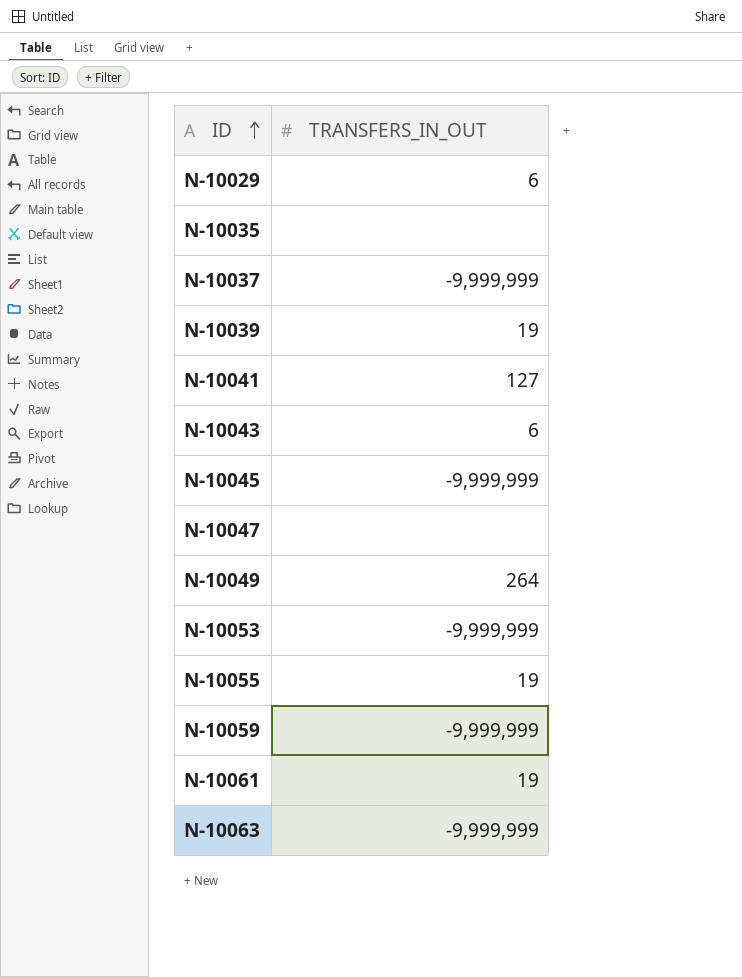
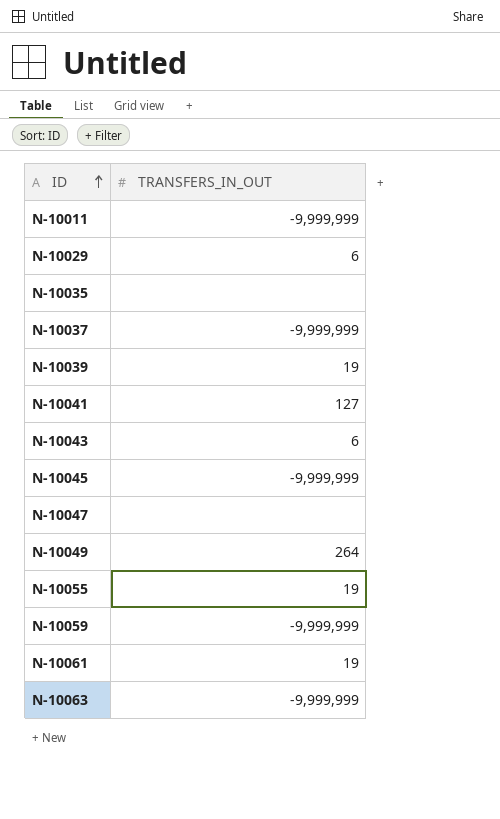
row N-10053: -9,999,999 -> none
row N-10011: none -> -9,999,999

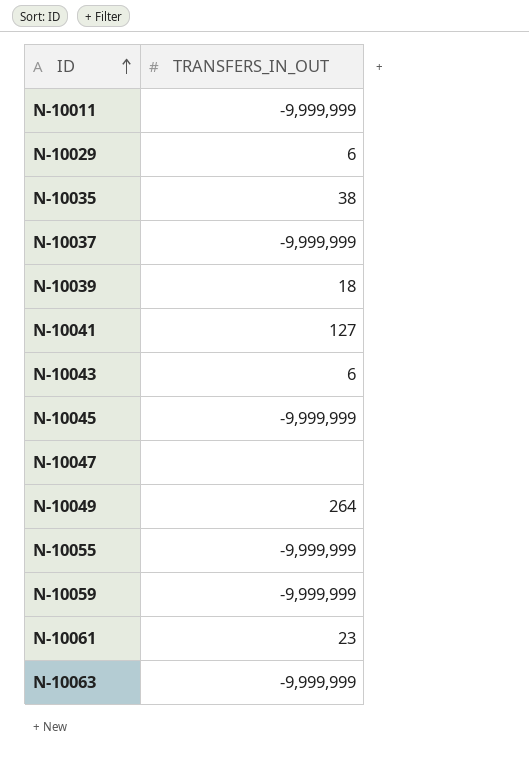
N-10035 | TRANSFERS_IN_OUT: none -> 38
N-10039 | TRANSFERS_IN_OUT: 19 -> 18
N-10055 | TRANSFERS_IN_OUT: 19 -> -9,999,999
N-10061 | TRANSFERS_IN_OUT: 19 -> 23

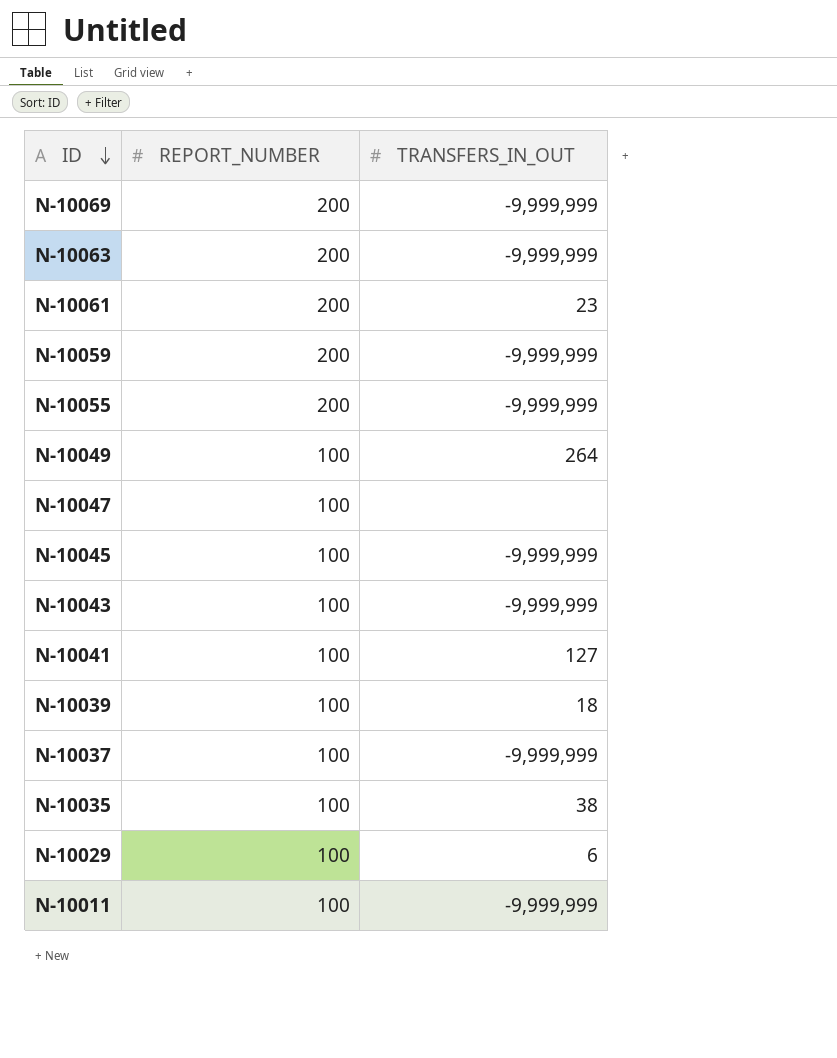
row order: ID ascending -> ID descending
column REPORT_NUMBER | position: none -> 2
row N-10069: none -> 200 | -9,999,999
N-10043 | TRANSFERS_IN_OUT: 6 -> -9,999,999

